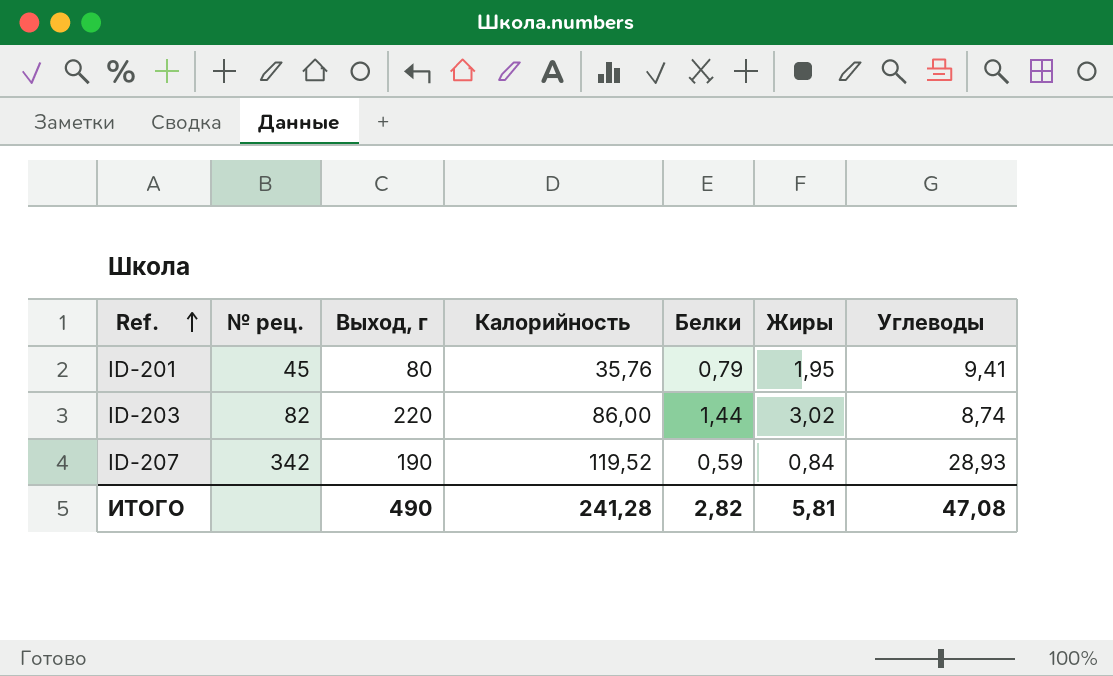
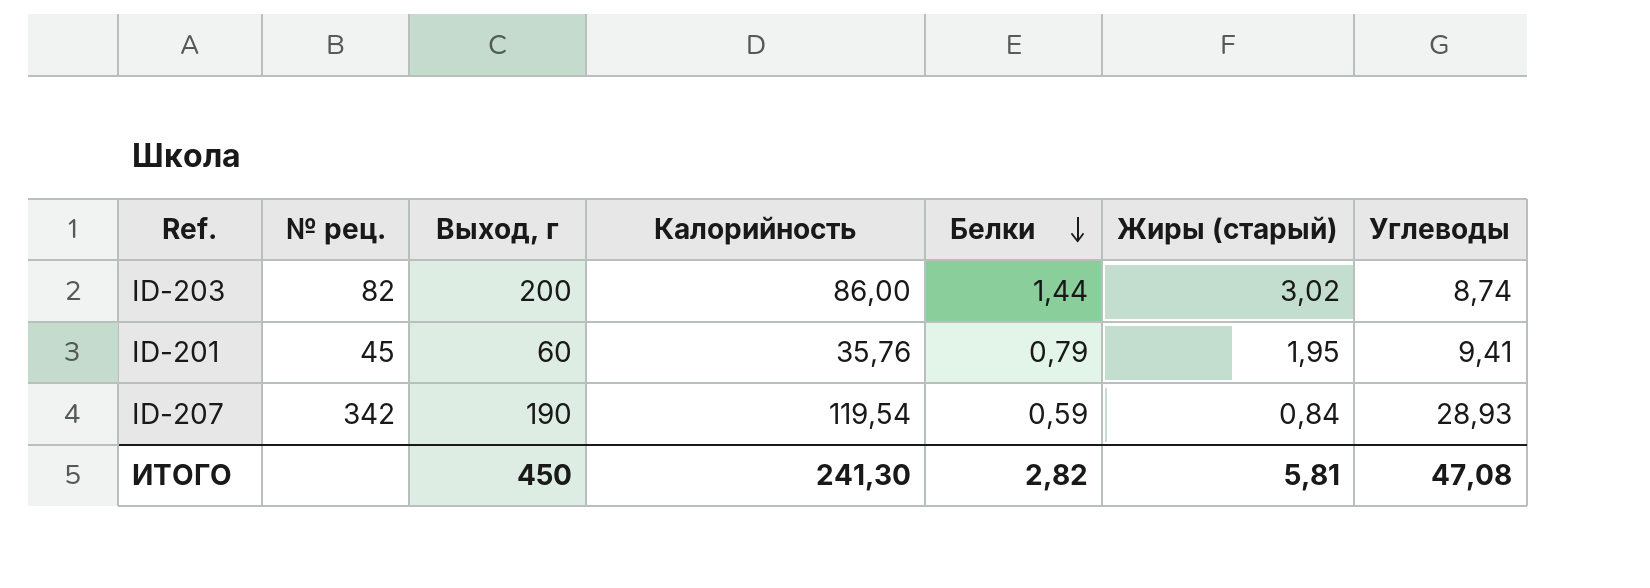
row order: Ref. ascending -> Белки descending
column name: Жиры -> Жиры (старый)
ID-203 | Выход, г: 220 -> 200
ID-201 | Выход, г: 80 -> 60
ID-207 | Калорийность: 119,52 -> 119,54
ИТОГО | Выход, г: 490 -> 450
ИТОГО | Калорийность: 241,28 -> 241,30

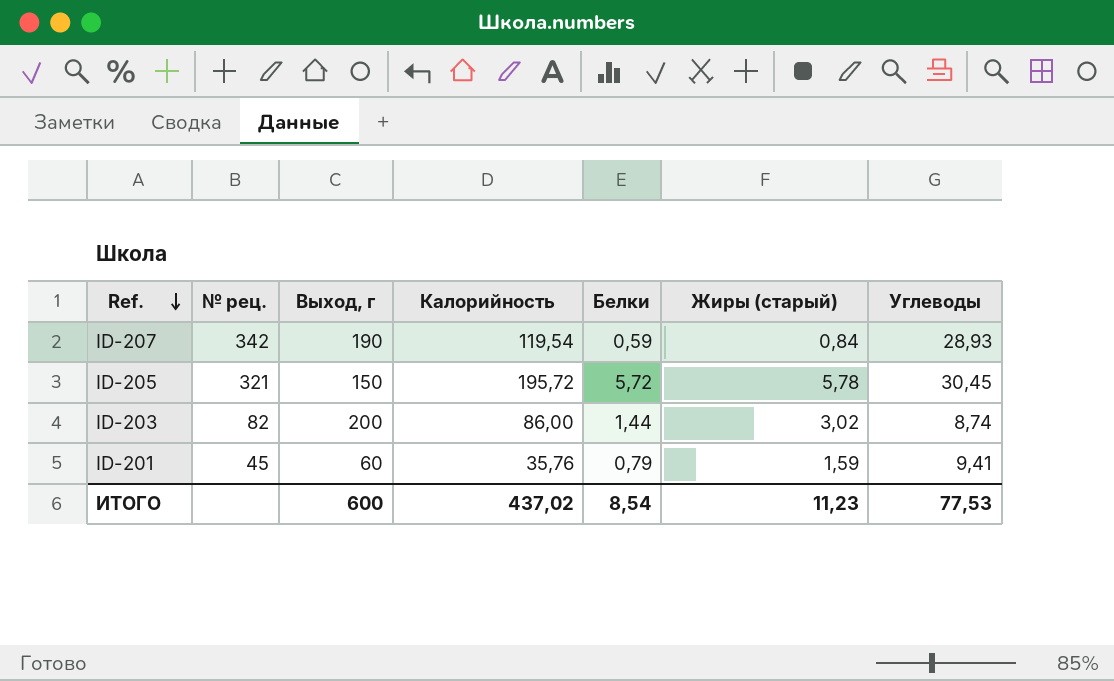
row order: Белки descending -> Ref. descending
row ID-205: none -> 321 | 150 | 195,72 | 5,72 | 5,78 | 30,45
ID-201 | Жиры (старый): 1,95 -> 1,59
ИТОГО | Выход, г: 450 -> 600
ИТОГО | Калорийность: 241,30 -> 437,02
ИТОГО | Белки: 2,82 -> 8,54
ИТОГО | Жиры (старый): 5,81 -> 11,23
ИТОГО | Углеводы: 47,08 -> 77,53

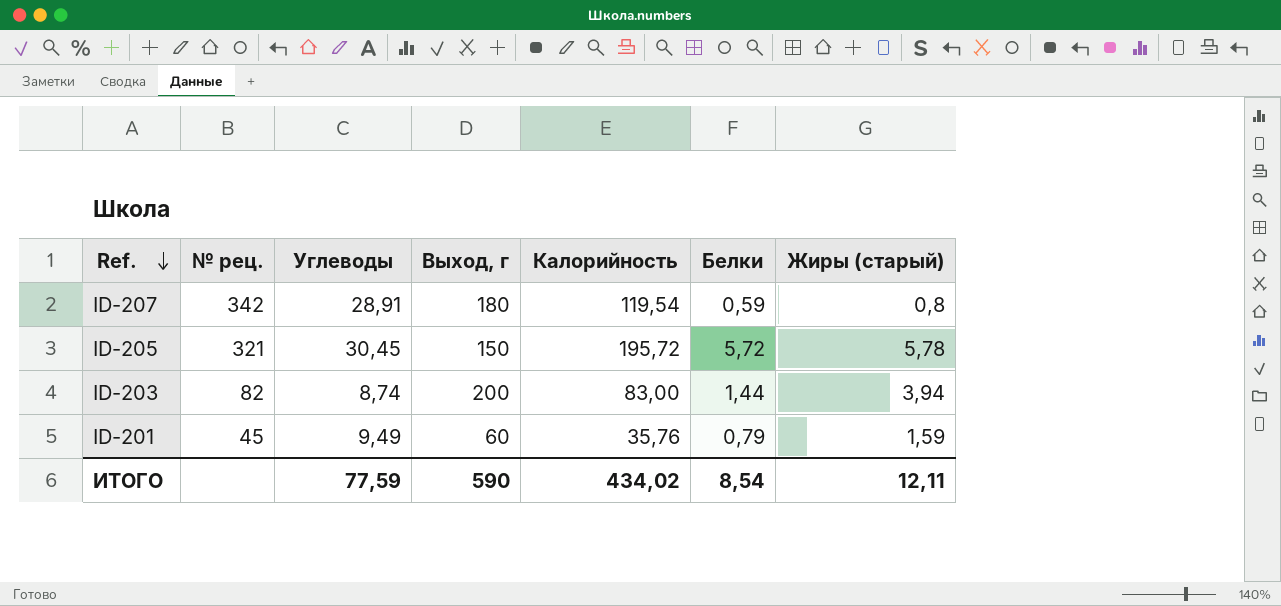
column Углеводы | position: 7 -> 3
ID-207 | Углеводы: 28,93 -> 28,91
ID-207 | Выход, г: 190 -> 180
ID-207 | Жиры (старый): 0,84 -> 0,8
ID-203 | Калорийность: 86,00 -> 83,00
ID-203 | Жиры (старый): 3,02 -> 3,94
ID-201 | Углеводы: 9,41 -> 9,49
ИТОГО | Углеводы: 77,53 -> 77,59
ИТОГО | Выход, г: 600 -> 590
ИТОГО | Калорийность: 437,02 -> 434,02
ИТОГО | Жиры (старый): 11,23 -> 12,11

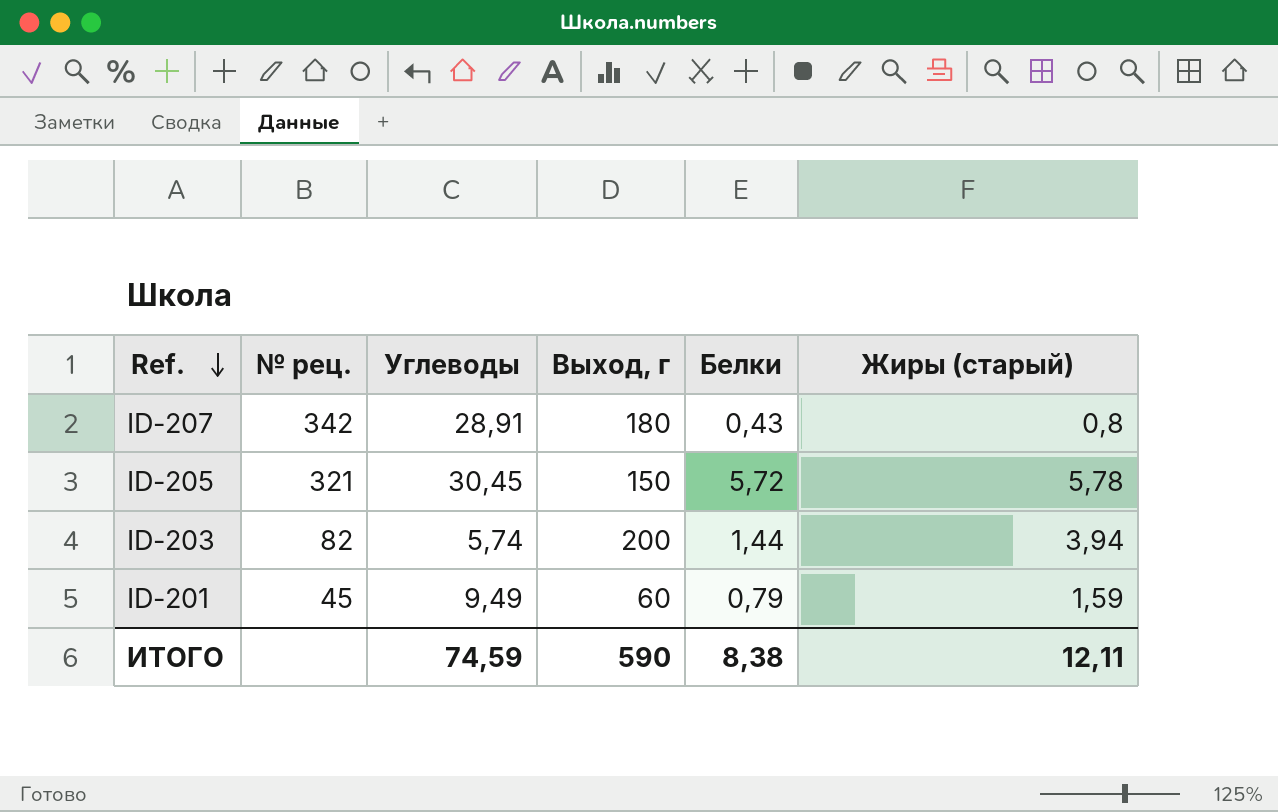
column Калорийность | position: 5 -> none
ID-207 | Белки: 0,59 -> 0,43
ID-203 | Углеводы: 8,74 -> 5,74
ИТОГО | Углеводы: 77,59 -> 74,59
ИТОГО | Белки: 8,54 -> 8,38

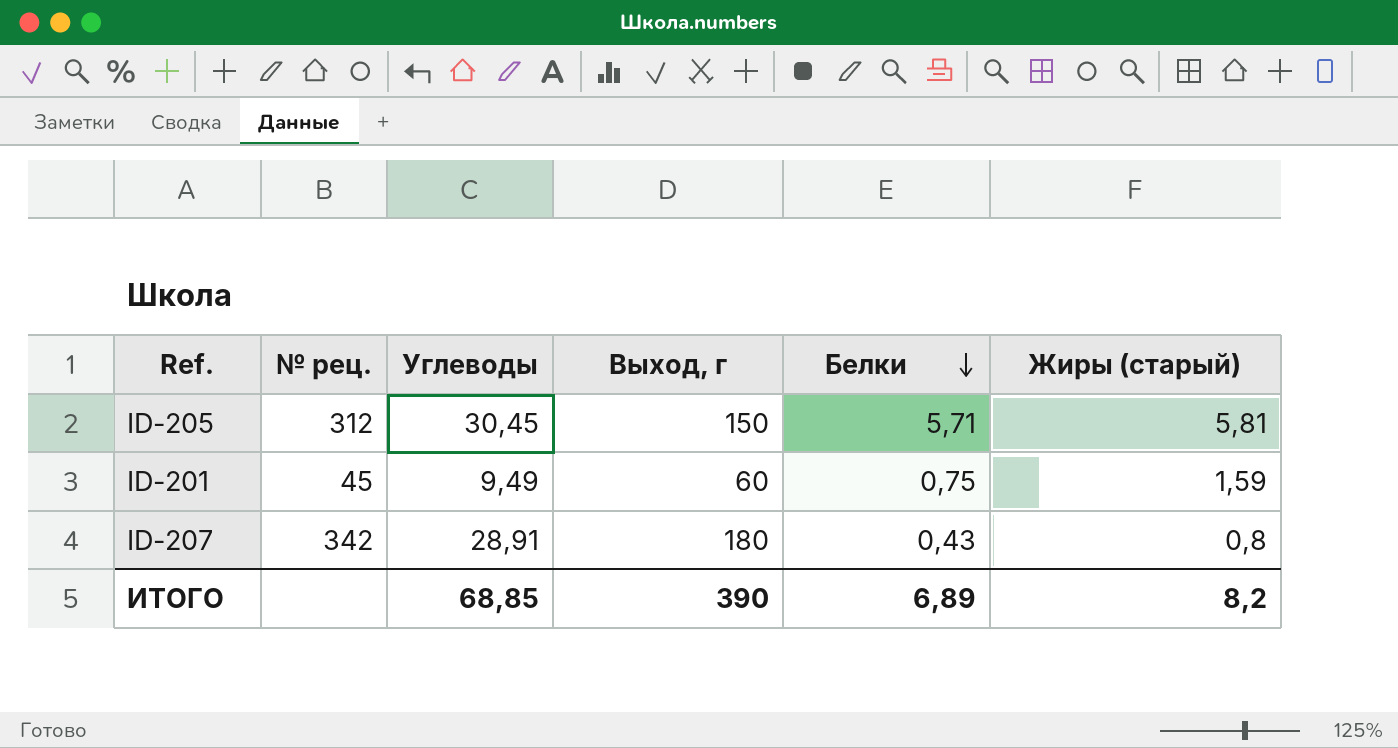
row order: Ref. descending -> Белки descending
row ID-203: 82 | 5,74 | 200 | 1,44 | 3,94 -> none
ID-205 | № рец.: 321 -> 312
ID-205 | Белки: 5,72 -> 5,71
ID-205 | Жиры (старый): 5,78 -> 5,81
ID-201 | Белки: 0,79 -> 0,75
ИТОГО | Углеводы: 74,59 -> 68,85
ИТОГО | Выход, г: 590 -> 390
ИТОГО | Белки: 8,38 -> 6,89
ИТОГО | Жиры (старый): 12,11 -> 8,2

